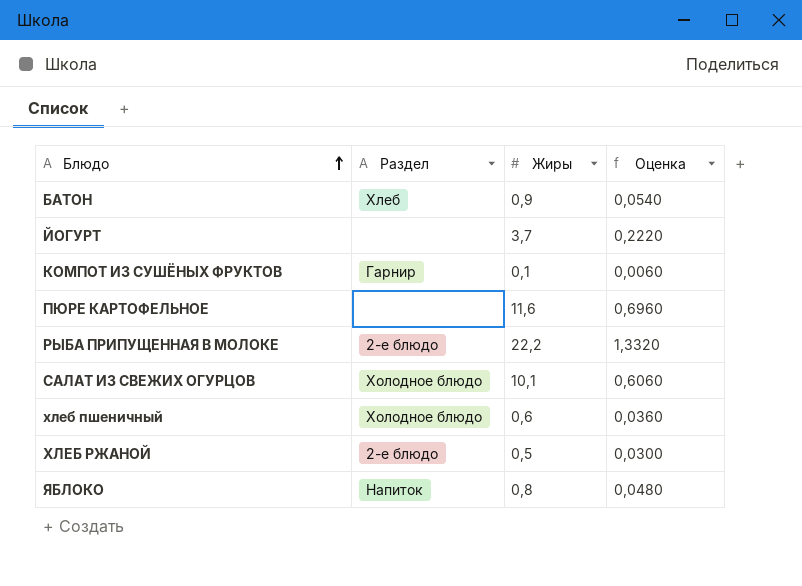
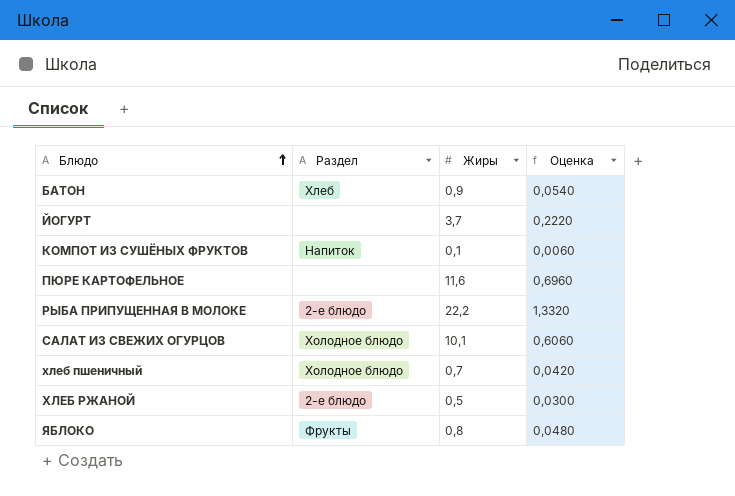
КОМПОТ ИЗ СУШЁНЫХ ФРУКТОВ | Раздел: Гарнир -> Напиток
хлеб пшеничный | Жиры: 0,6 -> 0,7
хлеб пшеничный | Оценка: 0,0360 -> 0,0420
ЯБЛОКО | Раздел: Напиток -> Фрукты

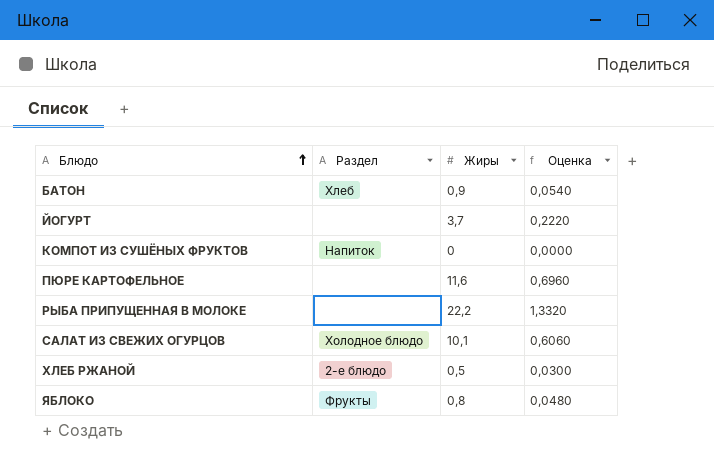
row хлеб пшеничный: Холодное блюдо | 0,7 | 0,0420 -> none
КОМПОТ ИЗ СУШЁНЫХ ФРУКТОВ | Жиры: 0,1 -> 0
КОМПОТ ИЗ СУШЁНЫХ ФРУКТОВ | Оценка: 0,0060 -> 0,0000
РЫБА ПРИПУЩЕННАЯ В МОЛОКЕ | Раздел: 2-е блюдо -> none

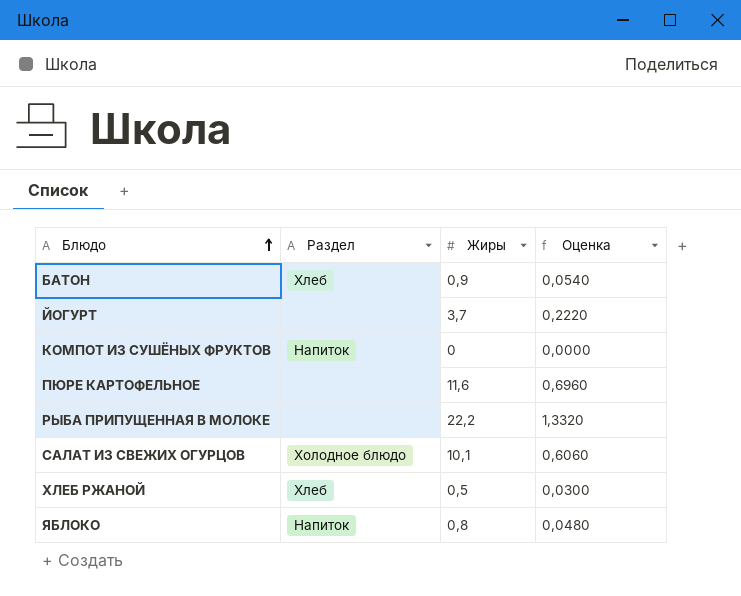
ХЛЕБ РЖАНОЙ | Раздел: 2-е блюдо -> Хлеб
ЯБЛОКО | Раздел: Фрукты -> Напиток

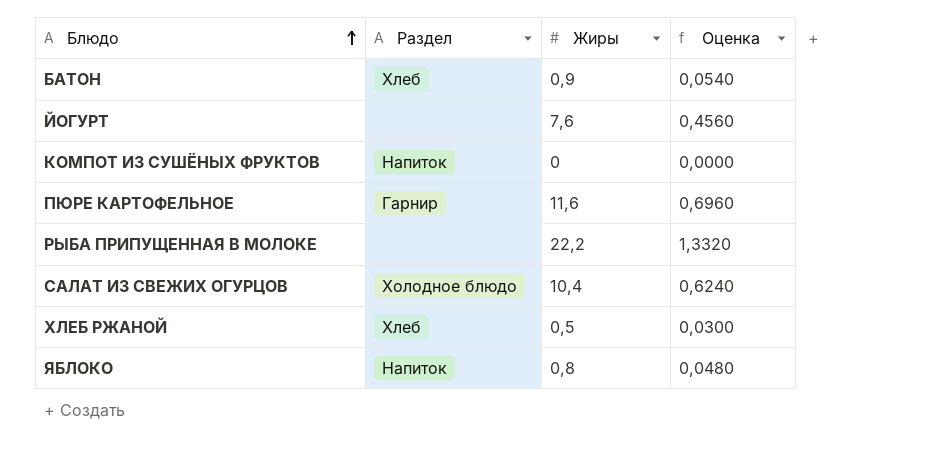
ЙОГУРТ | Жиры: 3,7 -> 7,6
ЙОГУРТ | Оценка: 0,2220 -> 0,4560
ПЮРЕ КАРТОФЕЛЬНОЕ | Раздел: none -> Гарнир
САЛАТ ИЗ СВЕЖИХ ОГУРЦОВ | Жиры: 10,1 -> 10,4
САЛАТ ИЗ СВЕЖИХ ОГУРЦОВ | Оценка: 0,6060 -> 0,6240

